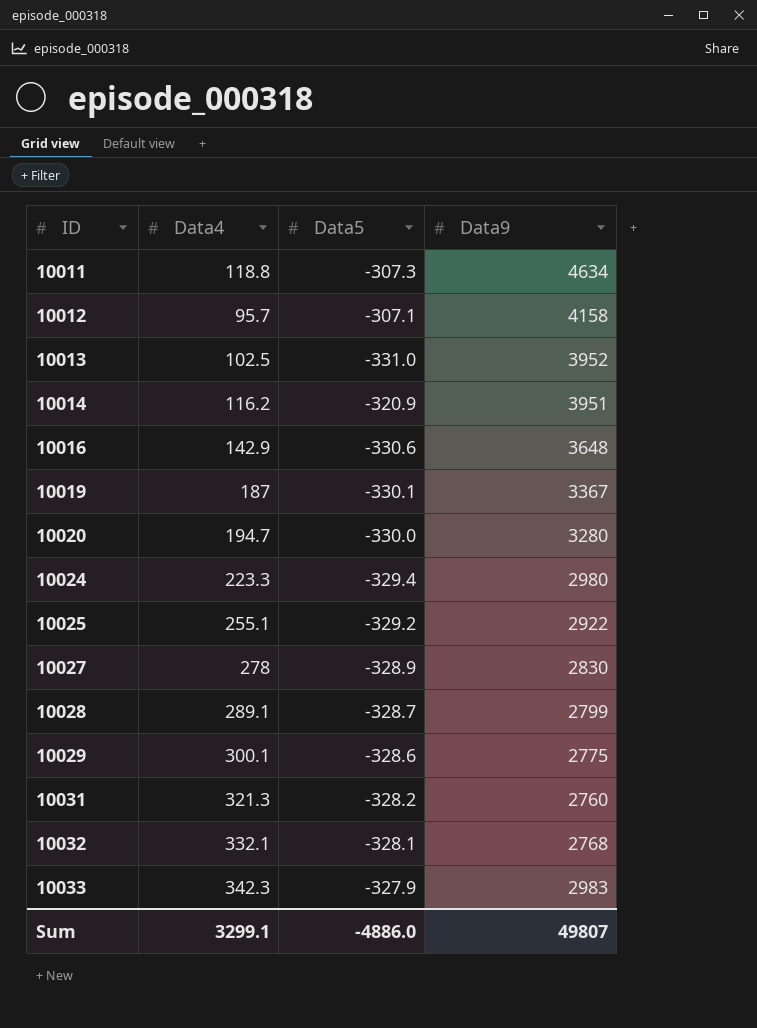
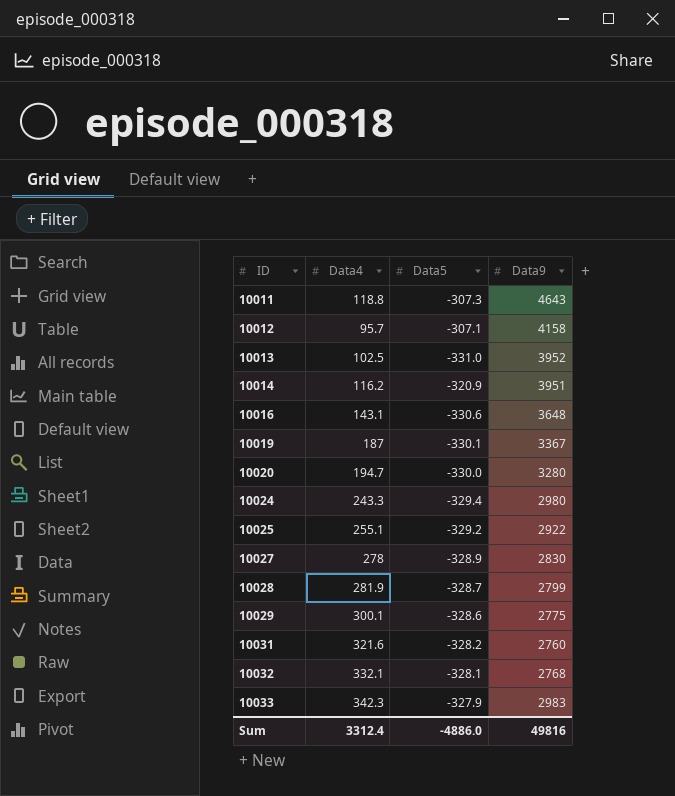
10011 | Data9: 4634 -> 4643
10016 | Data4: 142.9 -> 143.1
10024 | Data4: 223.3 -> 243.3
10028 | Data4: 289.1 -> 281.9
10031 | Data4: 321.3 -> 321.6
Sum | Data4: 3299.1 -> 3312.4
Sum | Data9: 49807 -> 49816

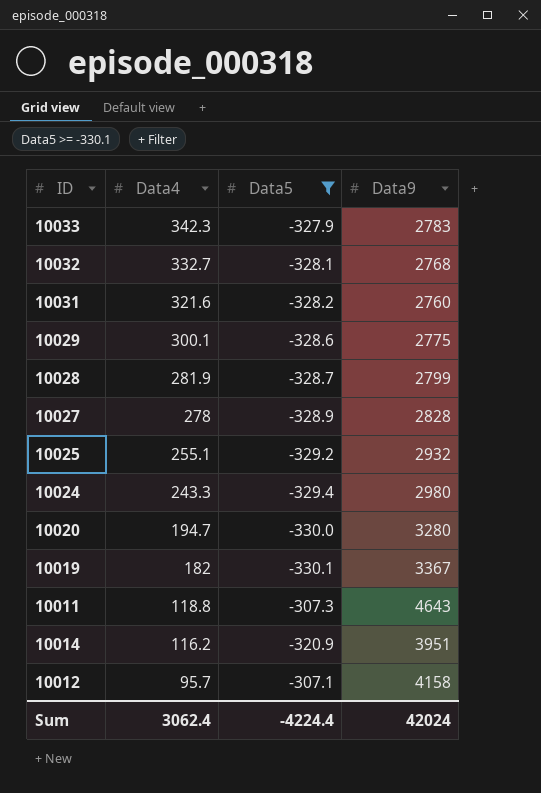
filter: none -> Data5 >= -330.1
row order: ID ascending -> Data4 descending
10033 | Data9: 2983 -> 2783
10032 | Data4: 332.1 -> 332.7
10027 | Data9: 2830 -> 2828
10025 | Data9: 2922 -> 2932
10019 | Data4: 187 -> 182
Sum | Data4: 3312.4 -> 3062.4
Sum | Data5: -4886.0 -> -4224.4
Sum | Data9: 49816 -> 42024

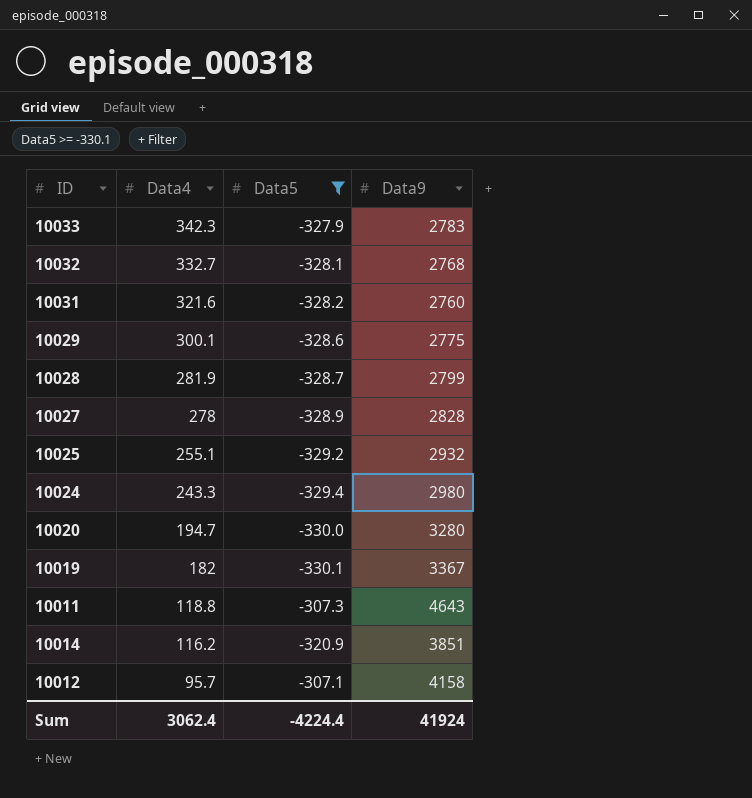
10014 | Data9: 3951 -> 3851
Sum | Data9: 42024 -> 41924

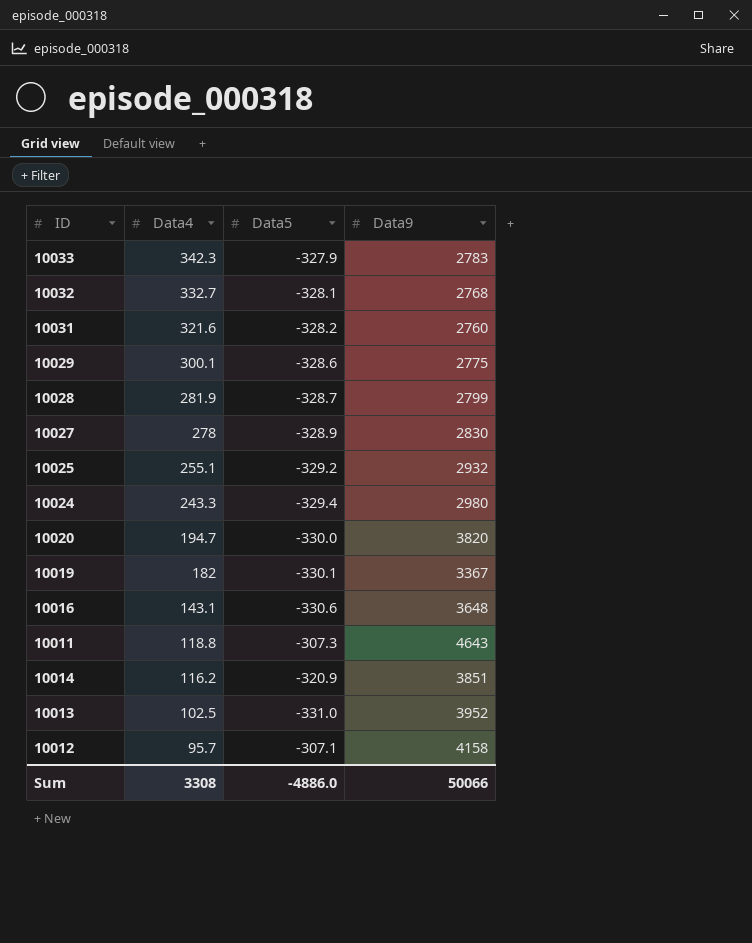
filter: Data5 >= -330.1 -> none
10027 | Data9: 2828 -> 2830
10020 | Data9: 3280 -> 3820
Sum | Data4: 3062.4 -> 3308
Sum | Data5: -4224.4 -> -4886.0
Sum | Data9: 41924 -> 50066

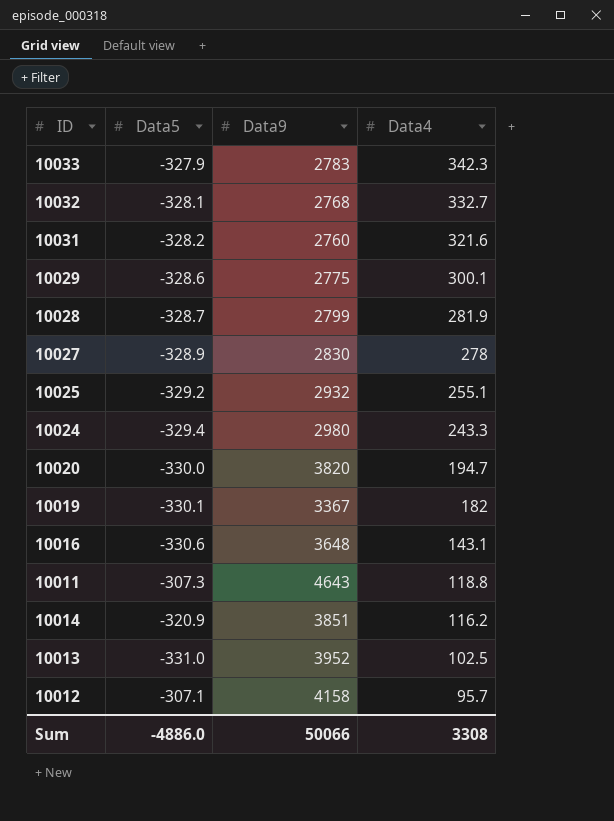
column Data4 | position: 2 -> 4

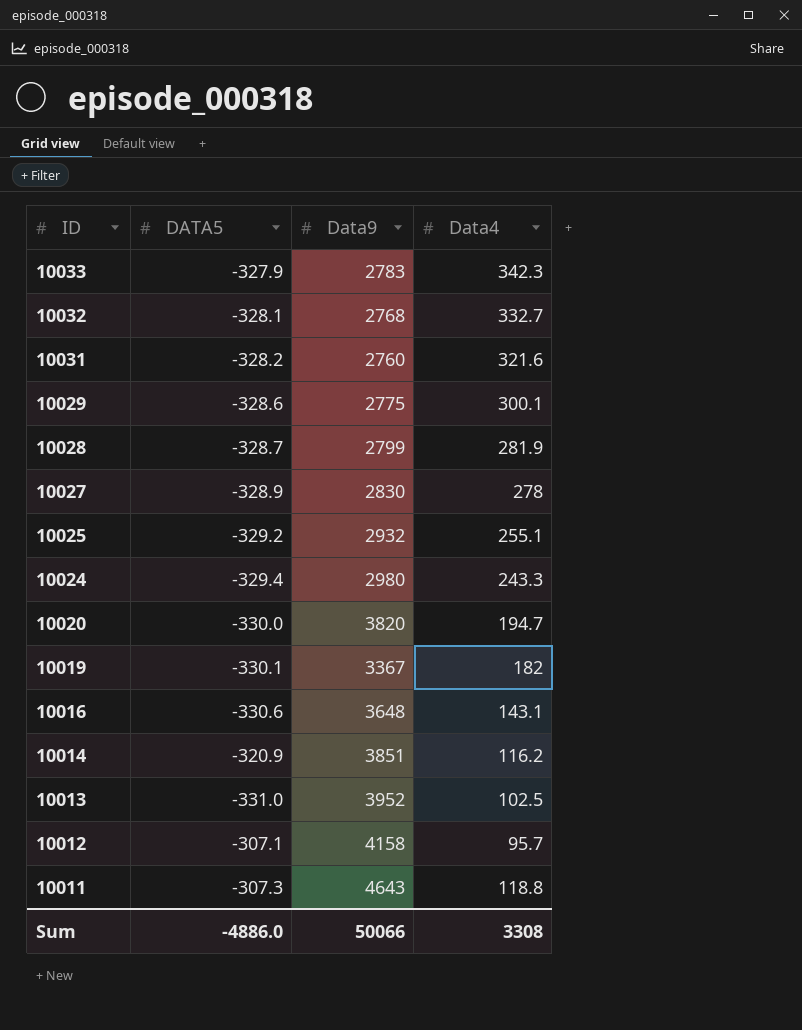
row order: Data4 descending -> ID descending
column name: Data5 -> DATA5

